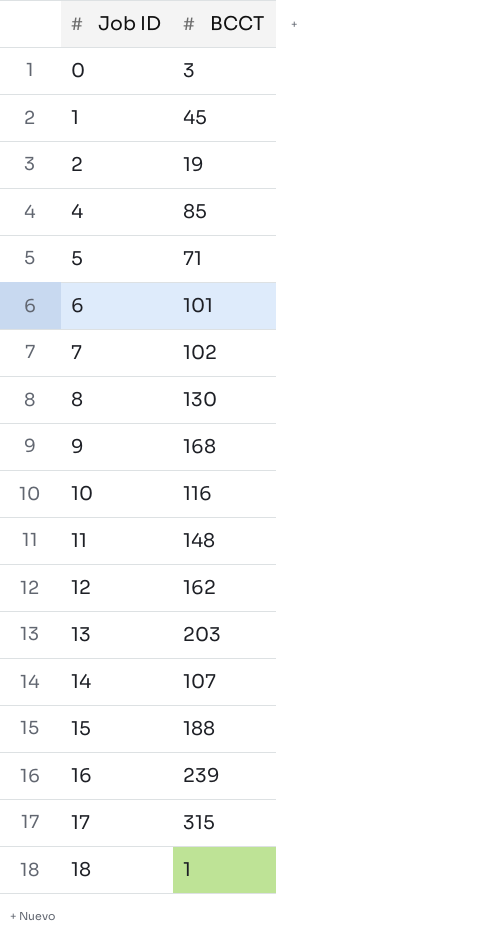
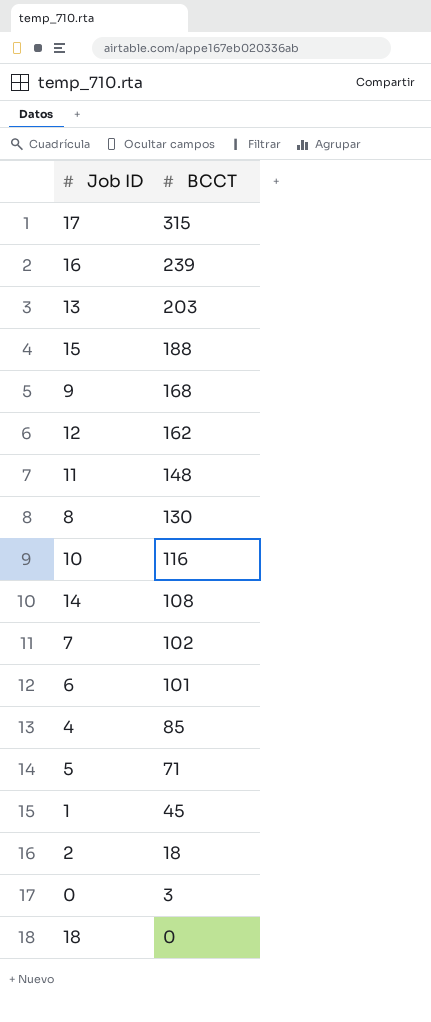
row order: Job ID ascending -> BCCT descending
14 | BCCT: 107 -> 108
2 | BCCT: 19 -> 18
18 | BCCT: 1 -> 0

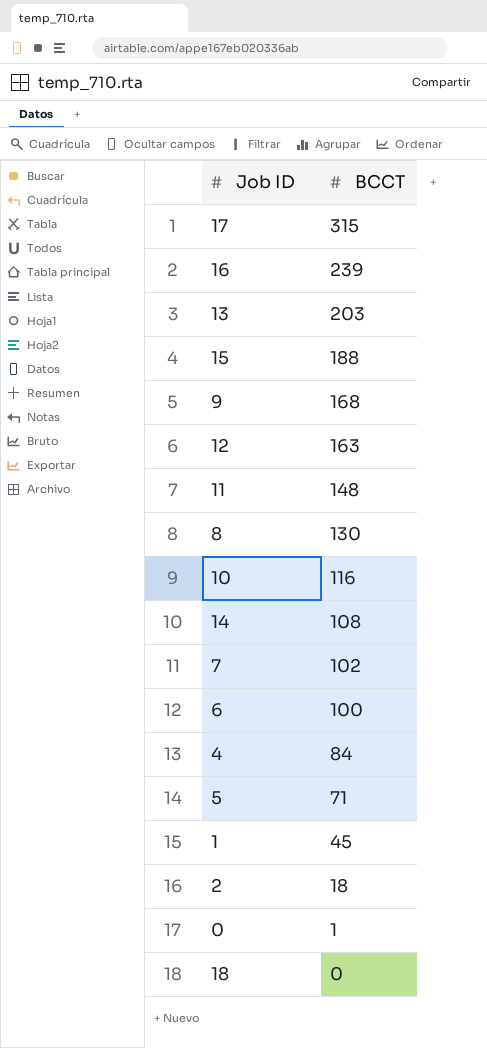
12 | BCCT: 162 -> 163
6 | BCCT: 101 -> 100
4 | BCCT: 85 -> 84
0 | BCCT: 3 -> 1

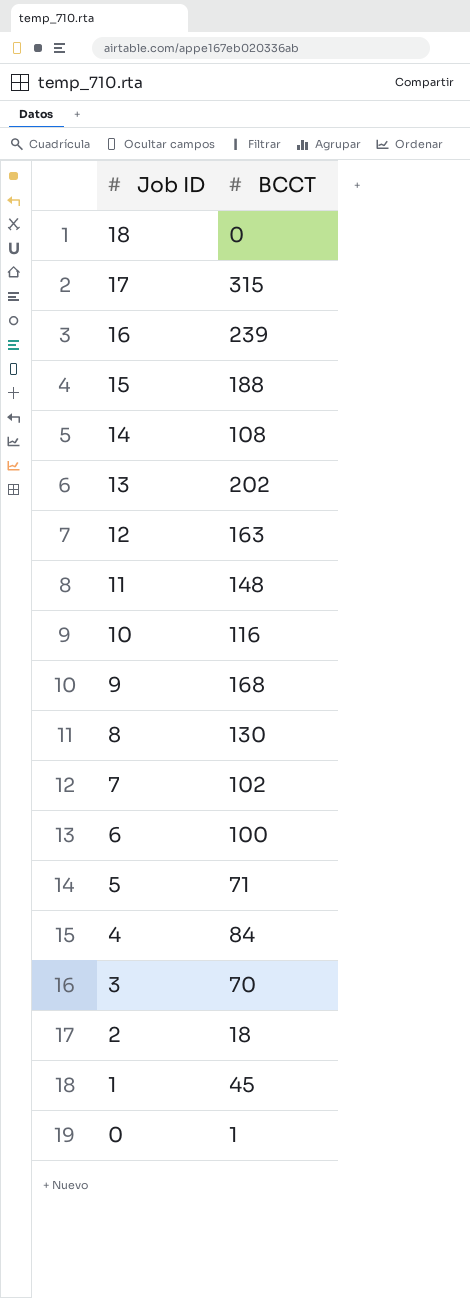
row order: BCCT descending -> Job ID descending
13 | BCCT: 203 -> 202
row 3: none -> 70

